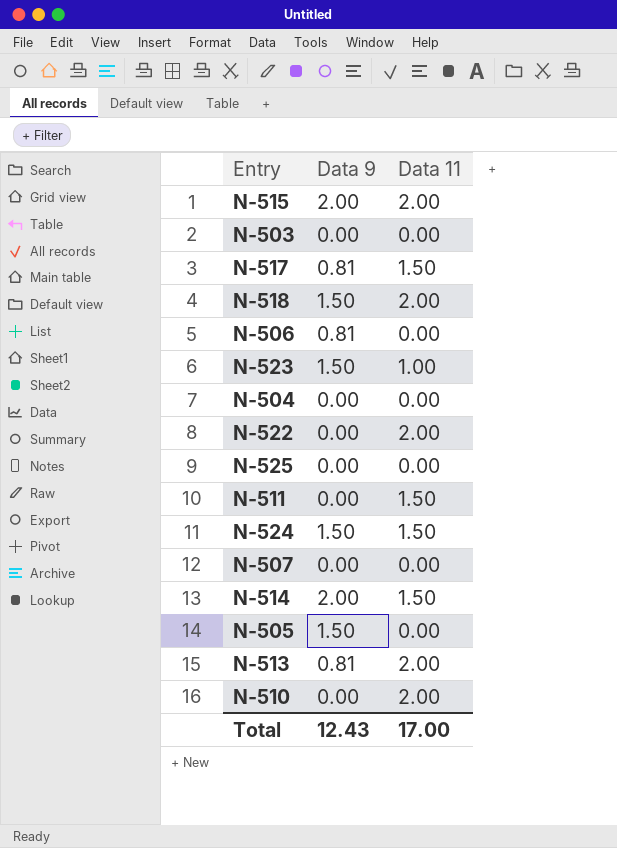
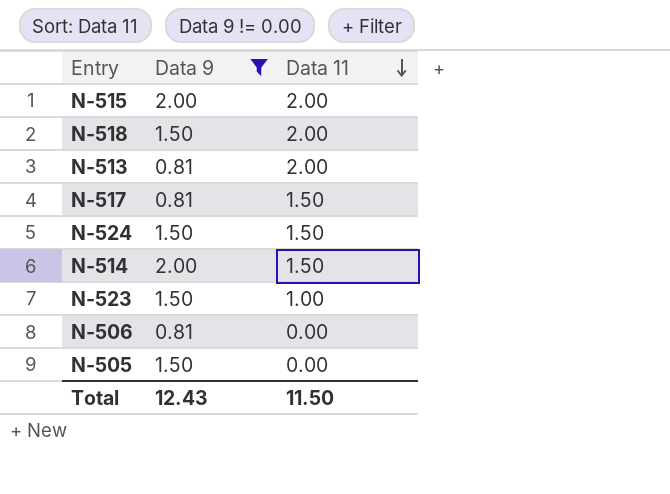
filter: none -> Data 9 != 0.00
row order: none -> Data 11 descending
Total | Data 11: 17.00 -> 11.50

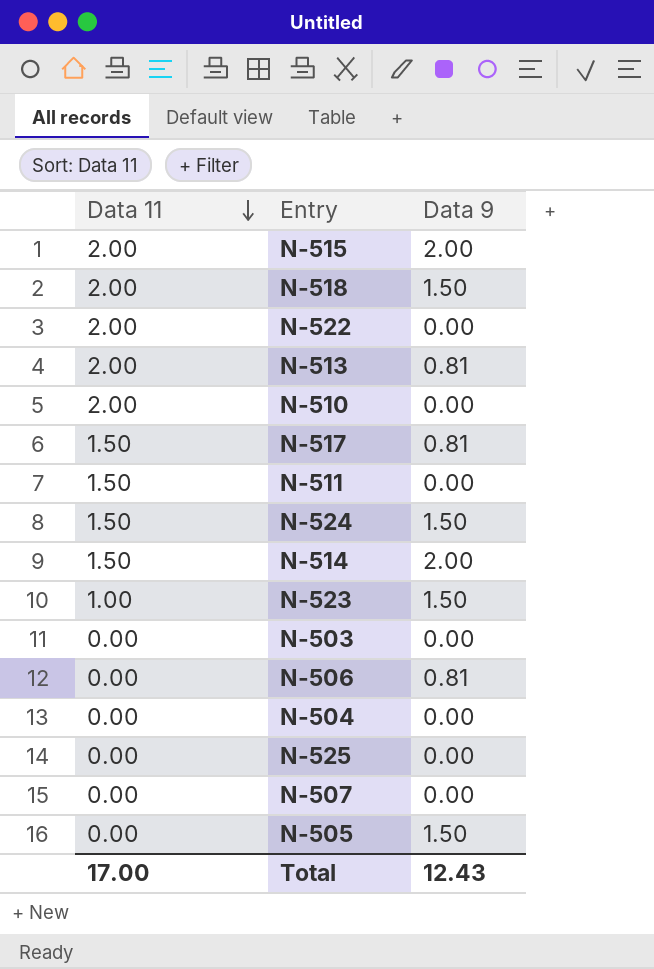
filter: Data 9 != 0.00 -> none
column Data 11 | position: 3 -> 1
Total | Data 11: 11.50 -> 17.00

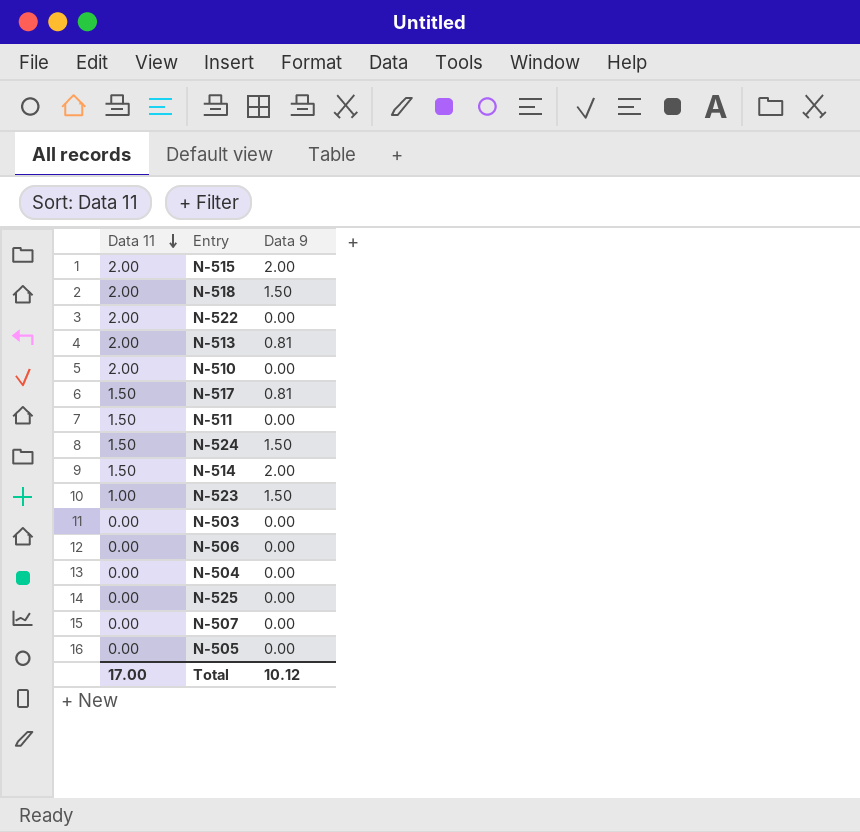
N-506 | Data 9: 0.81 -> 0.00
N-505 | Data 9: 1.50 -> 0.00
Total | Data 9: 12.43 -> 10.12

